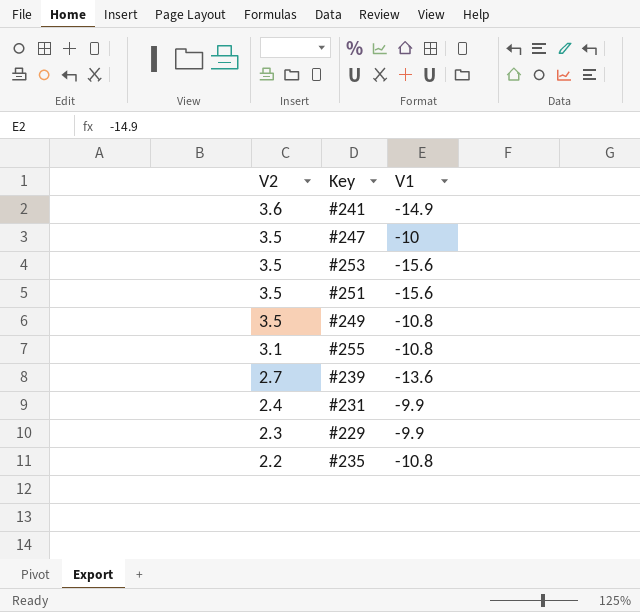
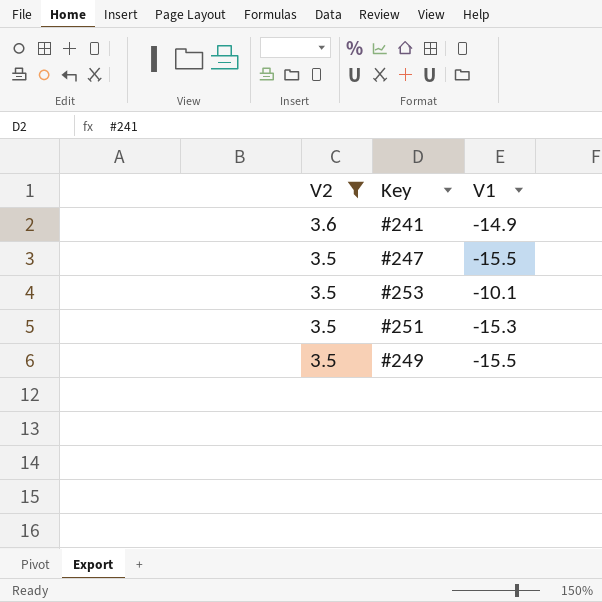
filter: none -> V2 >= 3.5
#247 | V1: -10 -> -15.5
#253 | V1: -15.6 -> -10.1
#251 | V1: -15.6 -> -15.3
#249 | V1: -10.8 -> -15.5

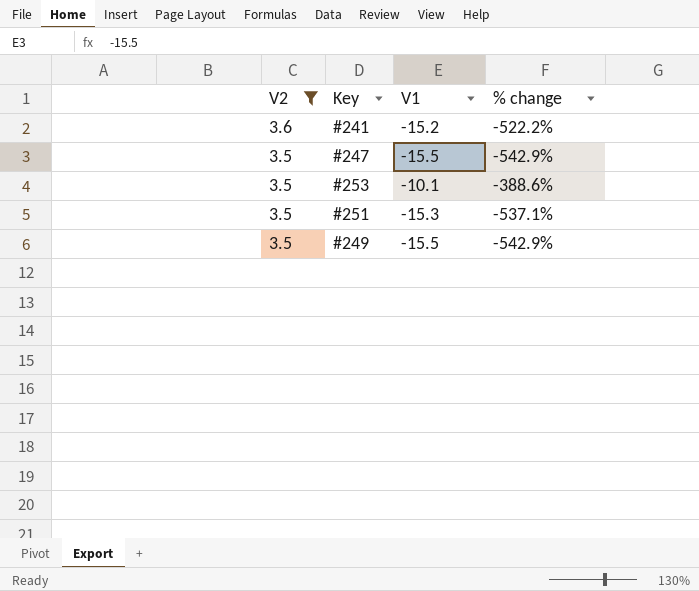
column % change | formula: none -> ([V1] - [V2]) / [V2]
#241 | V1: -14.9 -> -15.2

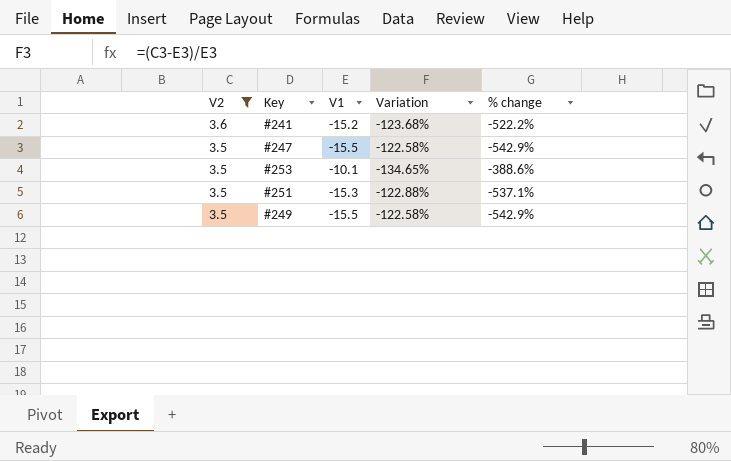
column Variation | formula: none -> ([V2] - [V1]) / [V1]

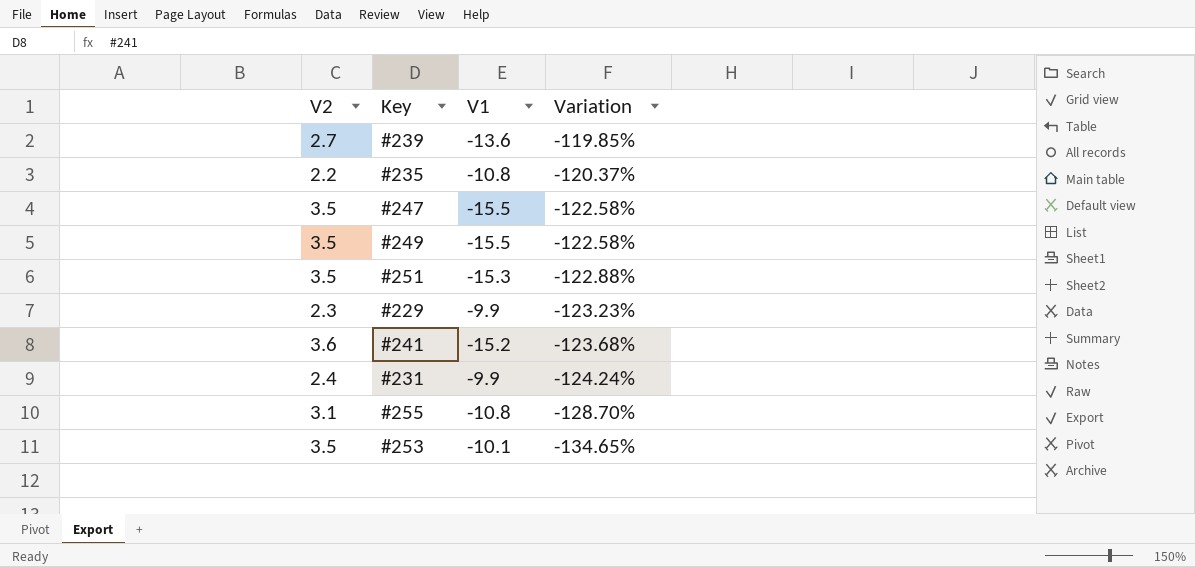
filter: V2 >= 3.5 -> none
row order: V2 descending -> Variation descending
column % change | formula: ([V1] - [V2]) / [V2] -> none

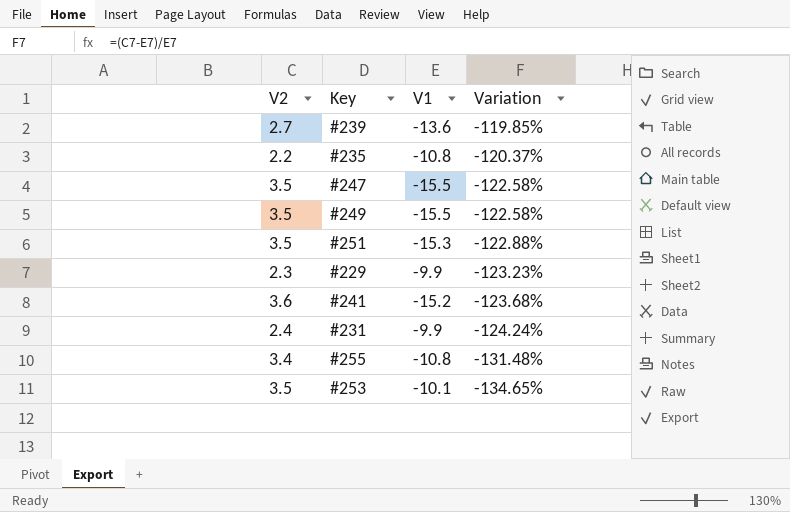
#255 | V2: 3.1 -> 3.4
#255 | Variation: -128.70% -> -131.48%

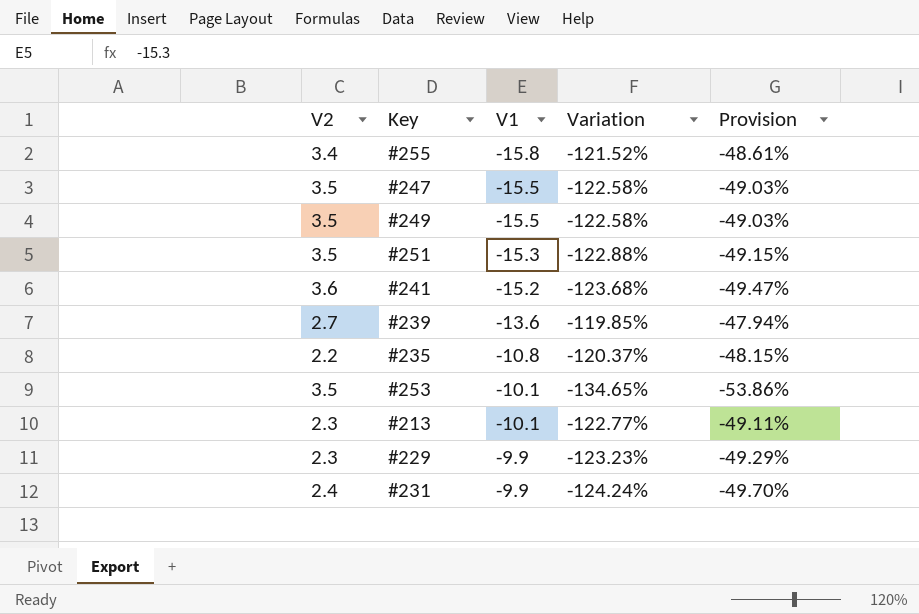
row order: Variation descending -> V1 ascending
column Provision | formula: none -> [Variation] * 0.4
#255 | V1: -10.8 -> -15.8
#255 | Variation: -131.48% -> -121.52%
row #213: none -> 2.3 | -10.1 | -122.77% | -49.11%

